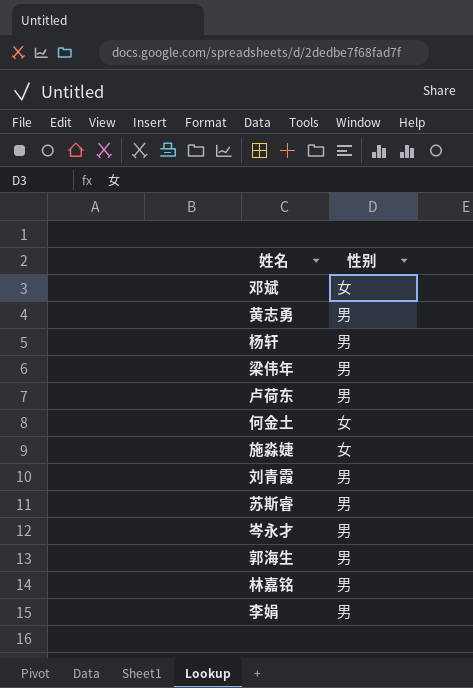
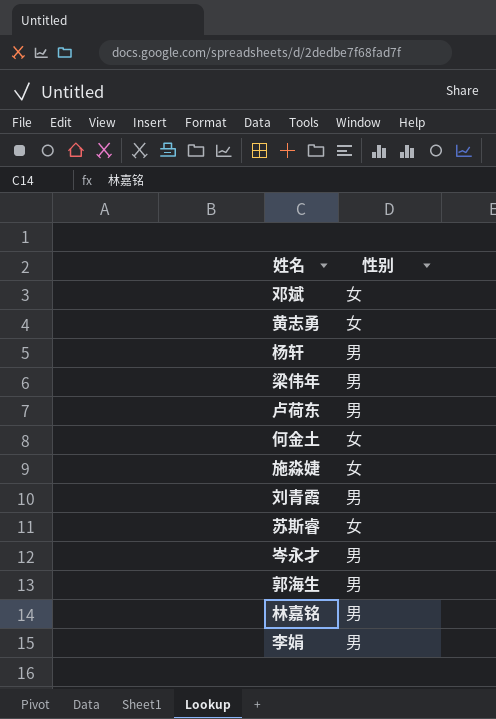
黄志勇 | 性别: 男 -> 女
苏斯睿 | 性别: 男 -> 女

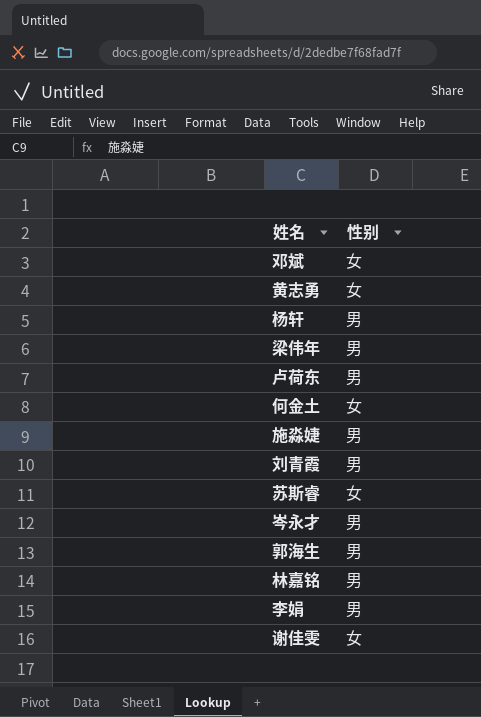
施淼婕 | 性别: 女 -> 男
row 谢佳雯: none -> 女

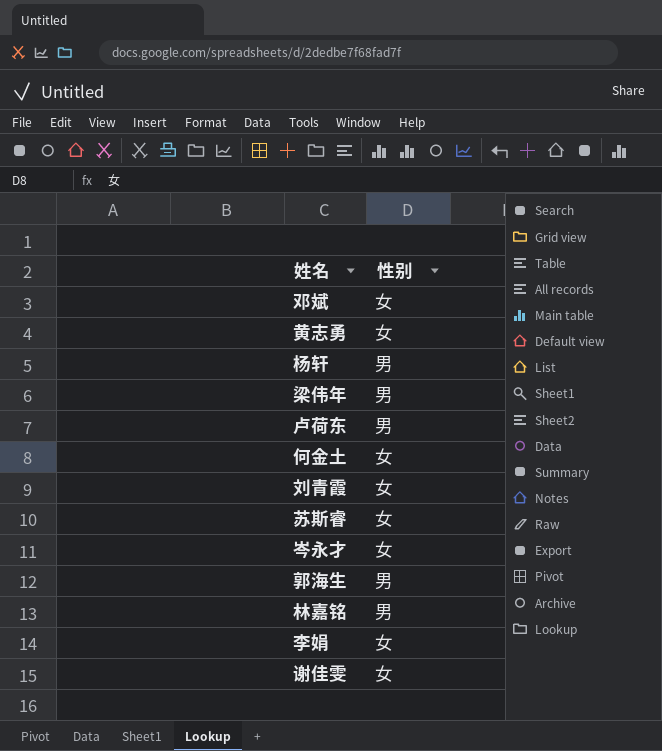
row 施淼婕: 男 -> none
刘青霞 | 性别: 男 -> 女
岑永才 | 性别: 男 -> 女
李娟 | 性别: 男 -> 女

